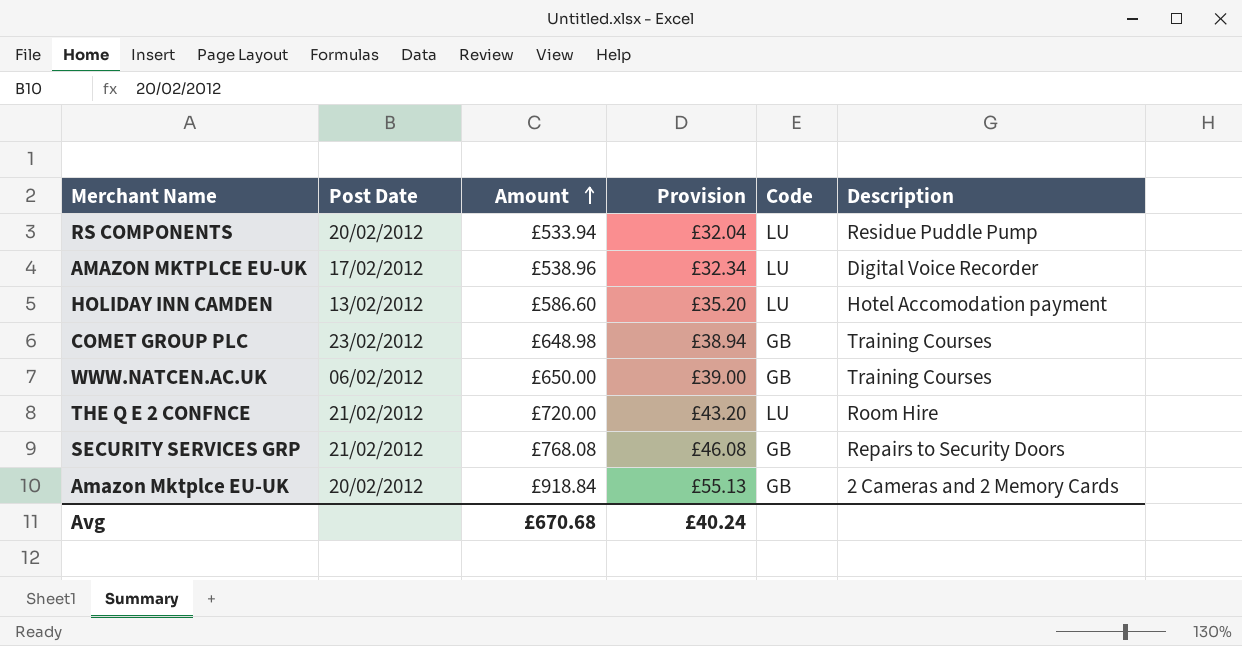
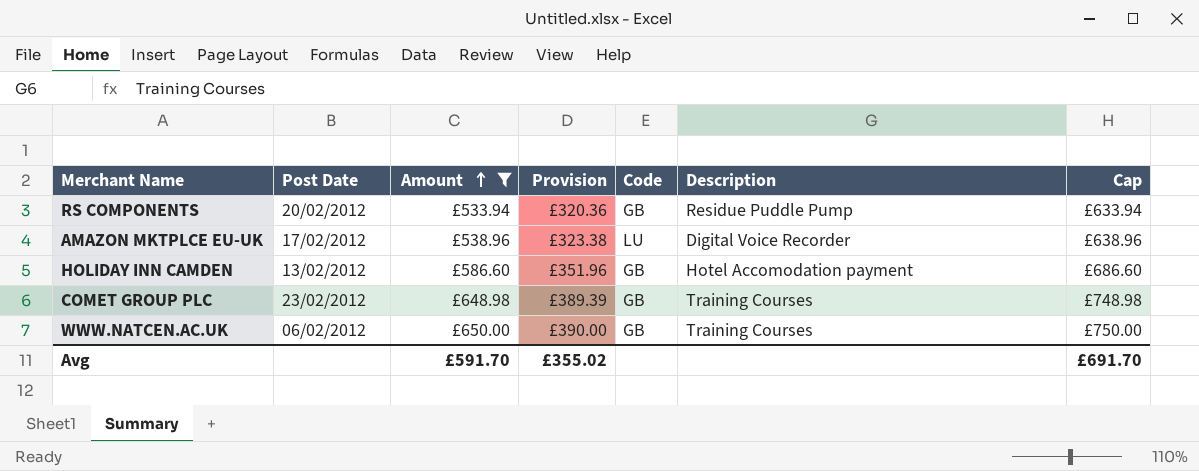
filter: none -> Amount <= £650.00
column Provision | formula: [Amount] * 0.06 -> [Amount] * 0.6
column Cap | formula: none -> [Amount] + 100
RS COMPONENTS | Code: LU -> GB
HOLIDAY INN CAMDEN | Code: LU -> GB
Avg | Amount: £670.68 -> £591.70
Avg | Provision: £40.24 -> £355.02

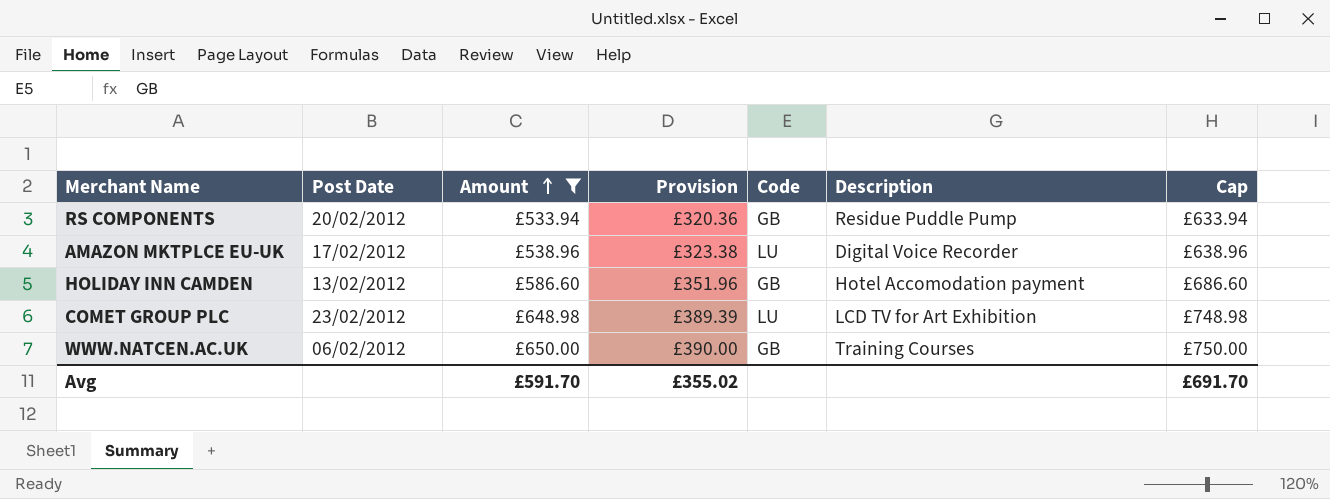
COMET GROUP PLC | Code: GB -> LU
COMET GROUP PLC | Description: Training Courses -> LCD TV for Art Exhibition

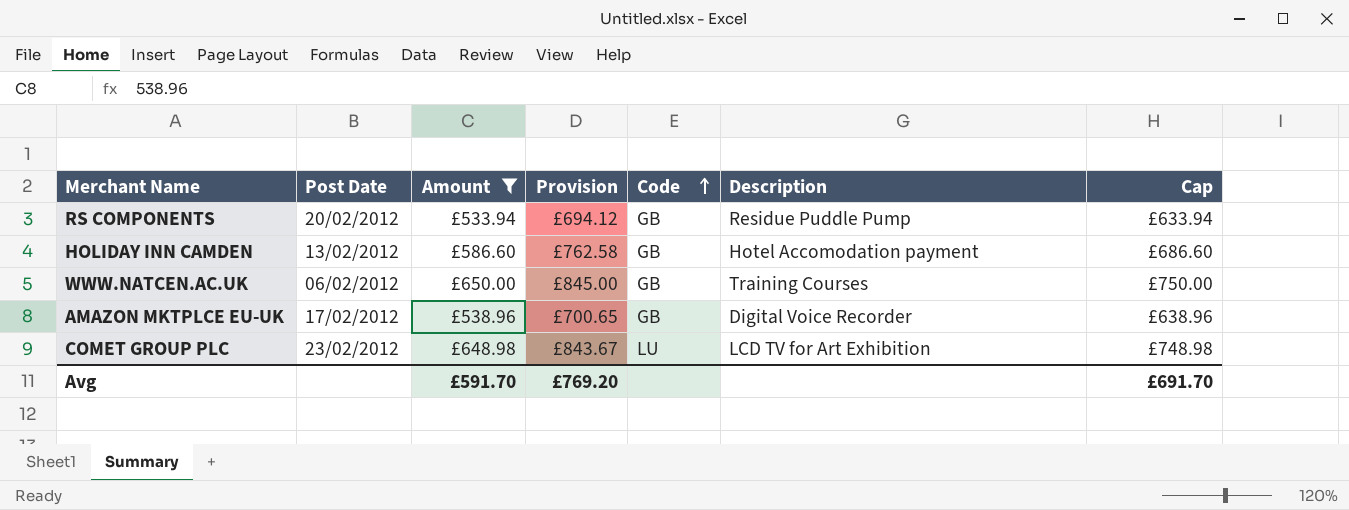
row order: Amount ascending -> Code ascending
column Provision | formula: [Amount] * 0.6 -> [Amount] * 1.3
AMAZON MKTPLCE EU-UK | Code: LU -> GB
Avg | Provision: £355.02 -> £769.20

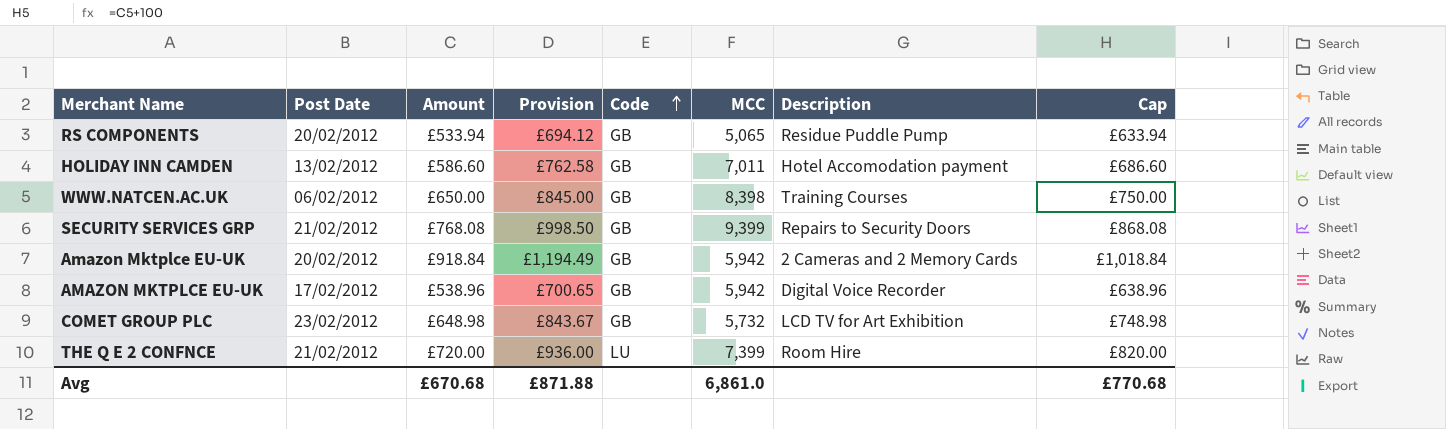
filter: Amount <= £650.00 -> none
column MCC | position: none -> 6
COMET GROUP PLC | Code: LU -> GB
Avg | Amount: £591.70 -> £670.68
Avg | Provision: £769.20 -> £871.88
Avg | Cap: £691.70 -> £770.68

